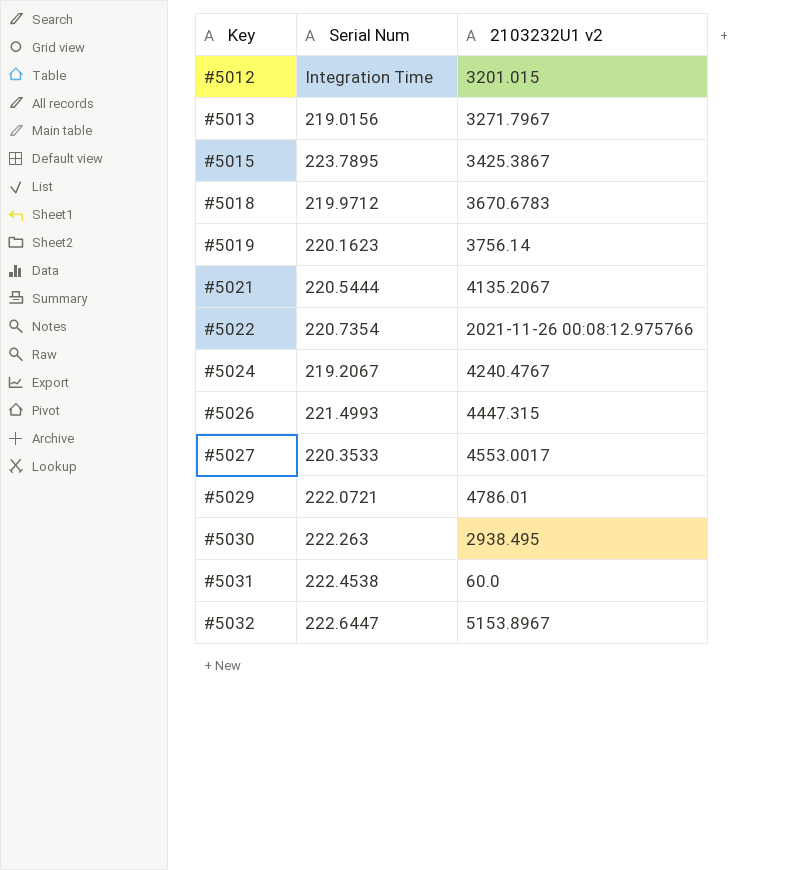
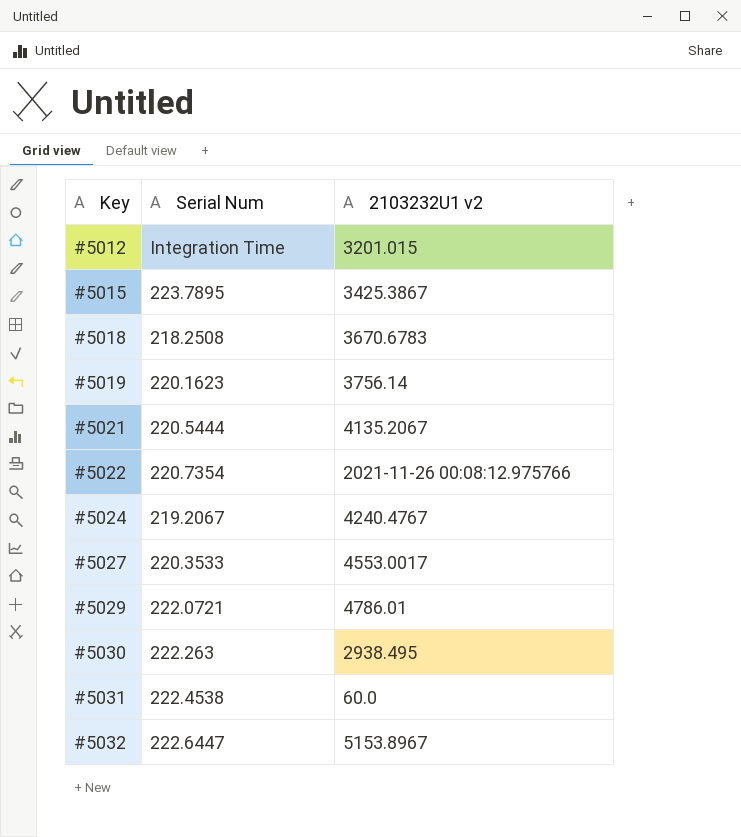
row #5013: 219.0156 | 3271.7967 -> none
row #5026: 221.4993 | 4447.315 -> none
#5018 | Serial Num: 219.9712 -> 218.2508

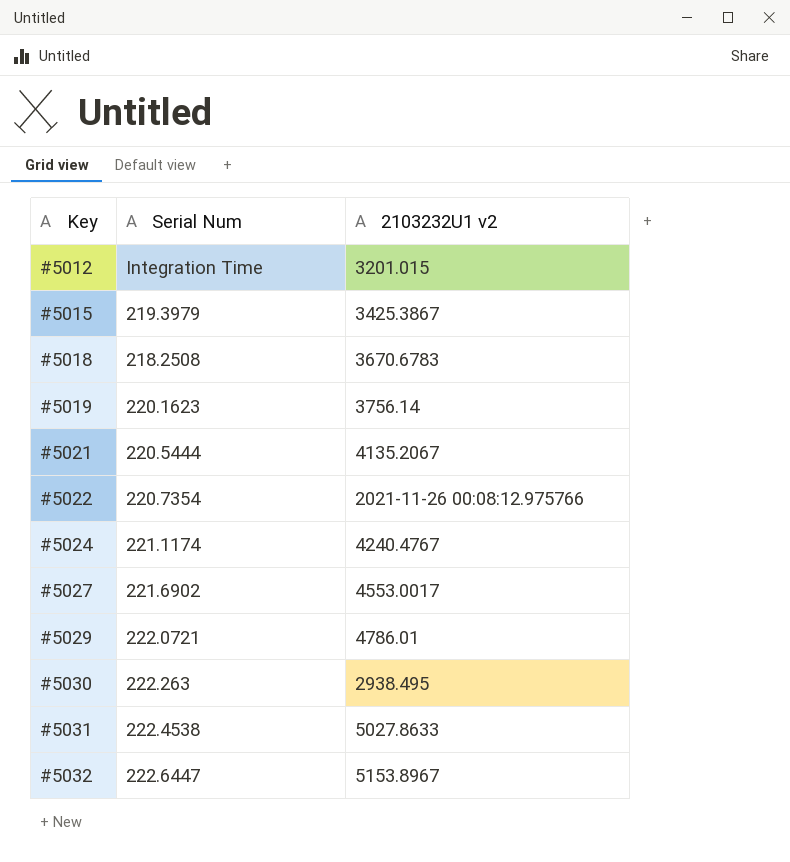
#5015 | Serial Num: 223.7895 -> 219.3979
#5024 | Serial Num: 219.2067 -> 221.1174
#5027 | Serial Num: 220.3533 -> 221.6902
#5031 | 2103232U1 v2: 60.0 -> 5027.8633

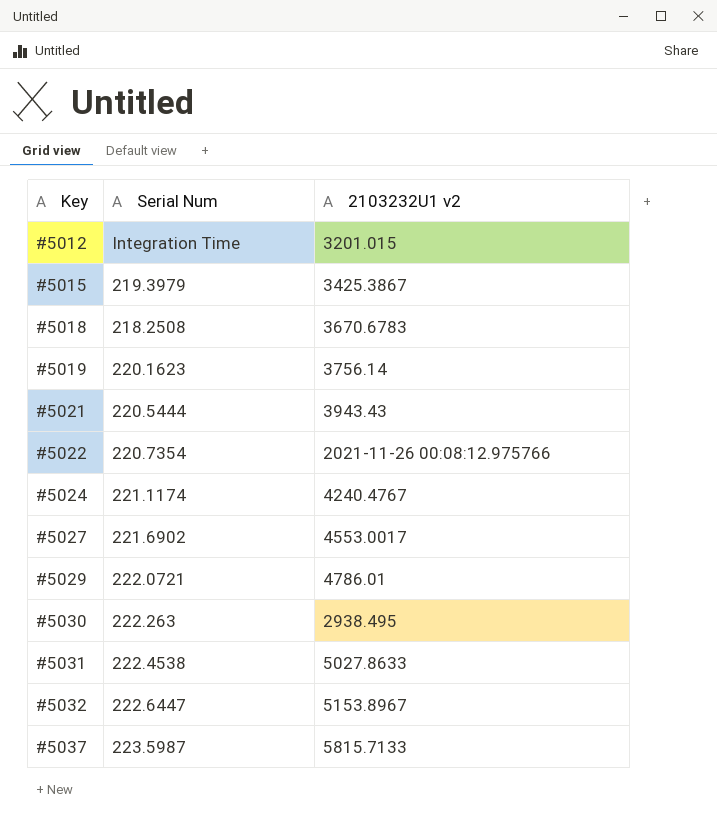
#5021 | 2103232U1 v2: 4135.2067 -> 3943.43
row #5037: none -> 223.5987 | 5815.7133

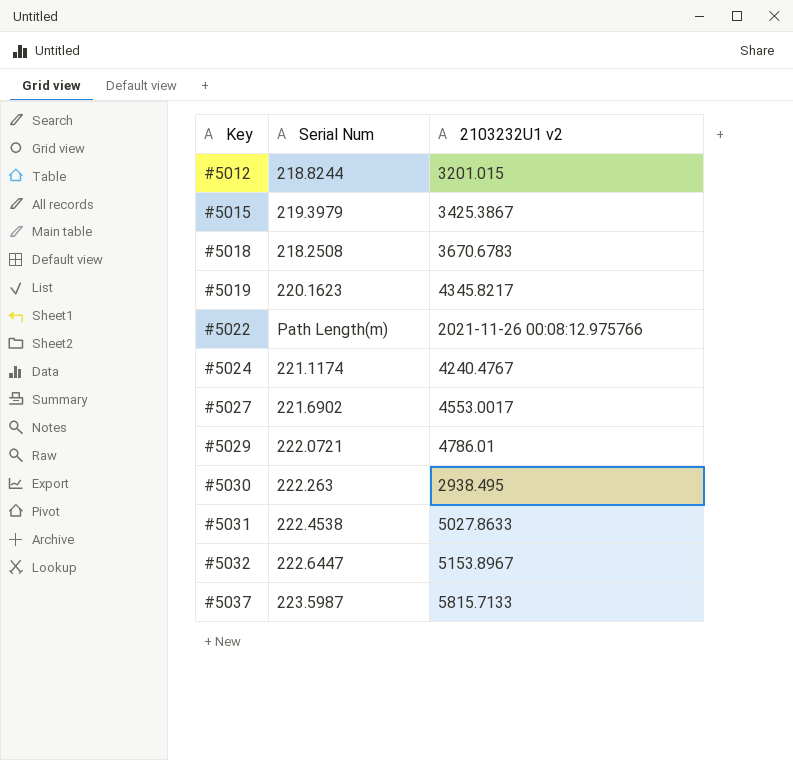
row #5021: 220.5444 | 3943.43 -> none
#5012 | Serial Num: Integration Time -> 218.8244
#5019 | 2103232U1 v2: 3756.14 -> 4345.8217
#5022 | Serial Num: 220.7354 -> Path Length(m)

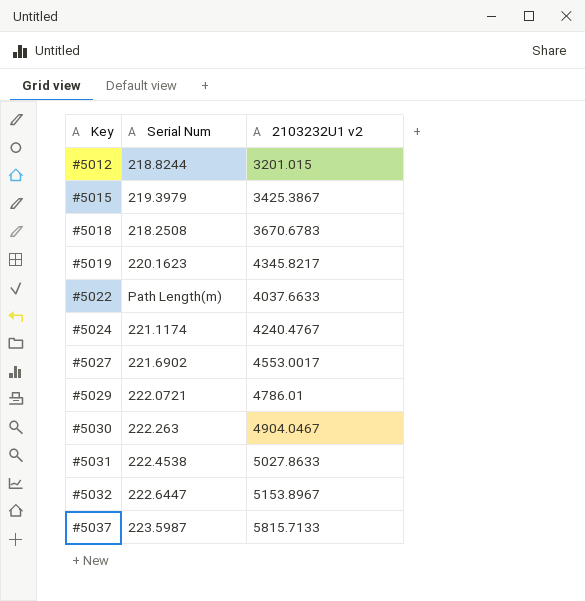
#5022 | 2103232U1 v2: 2021-11-26 00:08:12.975766 -> 4037.6633
#5030 | 2103232U1 v2: 2938.495 -> 4904.0467

